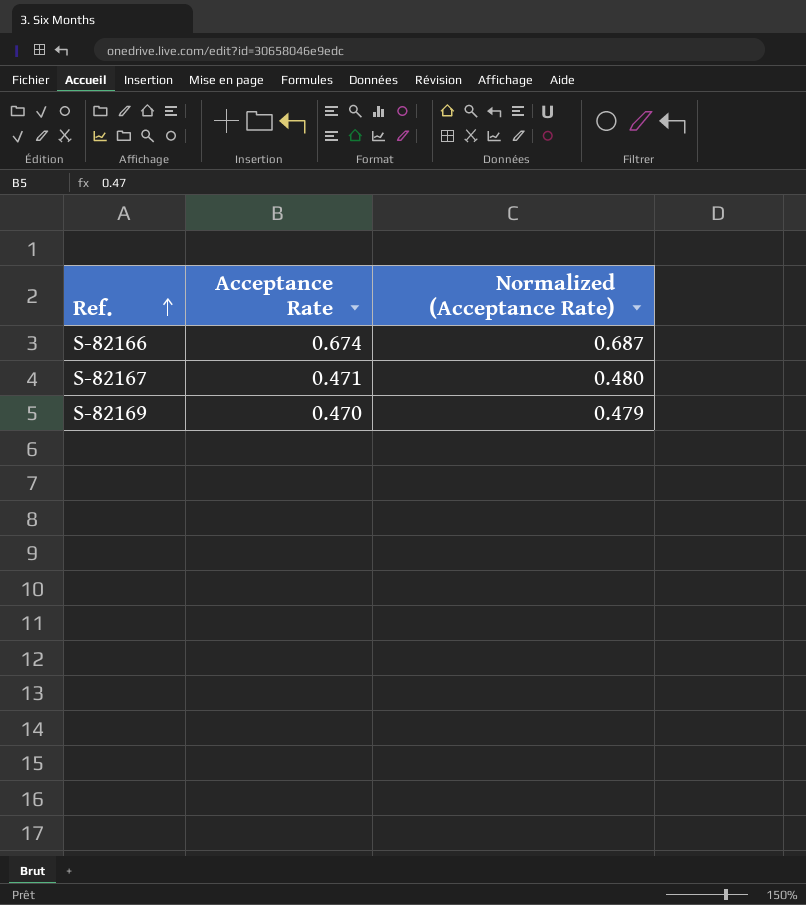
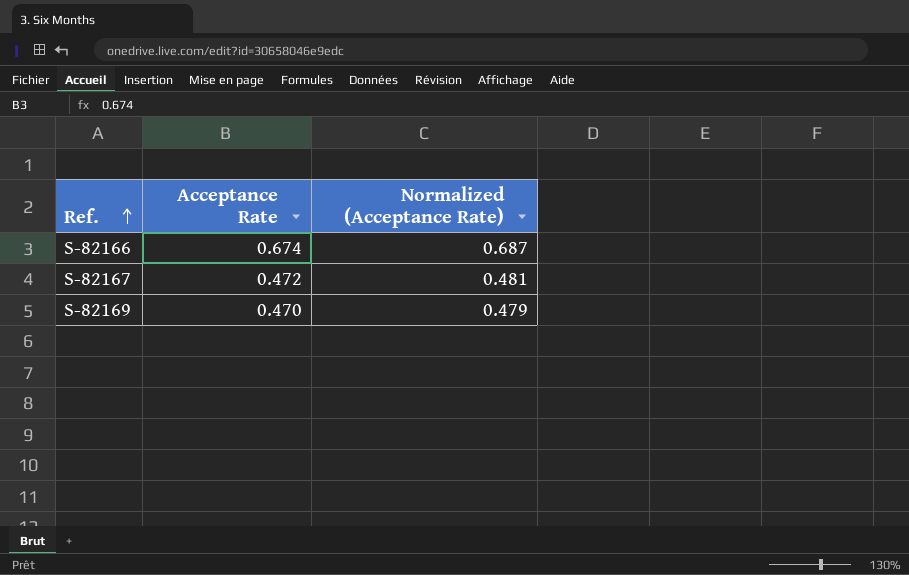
S-82167 | Acceptance Rate: 0.471 -> 0.472
S-82167 | Normalized (Acceptance Rate): 0.480 -> 0.481

